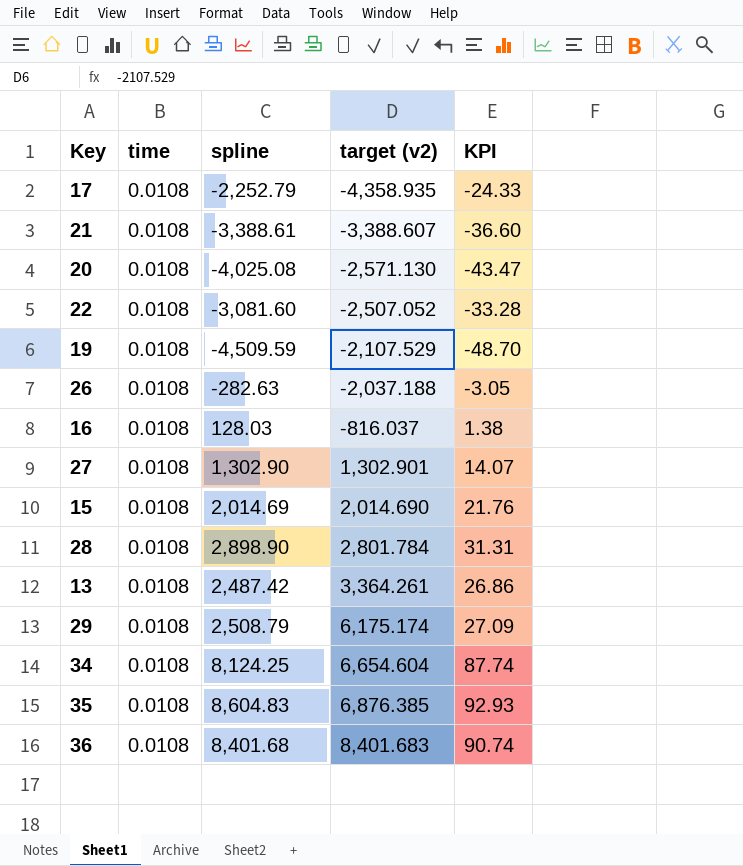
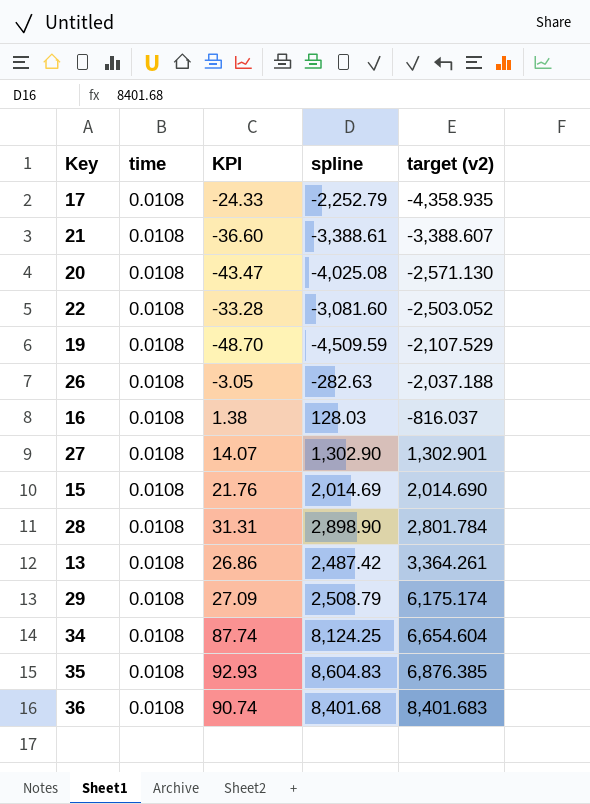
column KPI | position: 5 -> 3
22 | target (v2): -2,507.052 -> -2,503.052

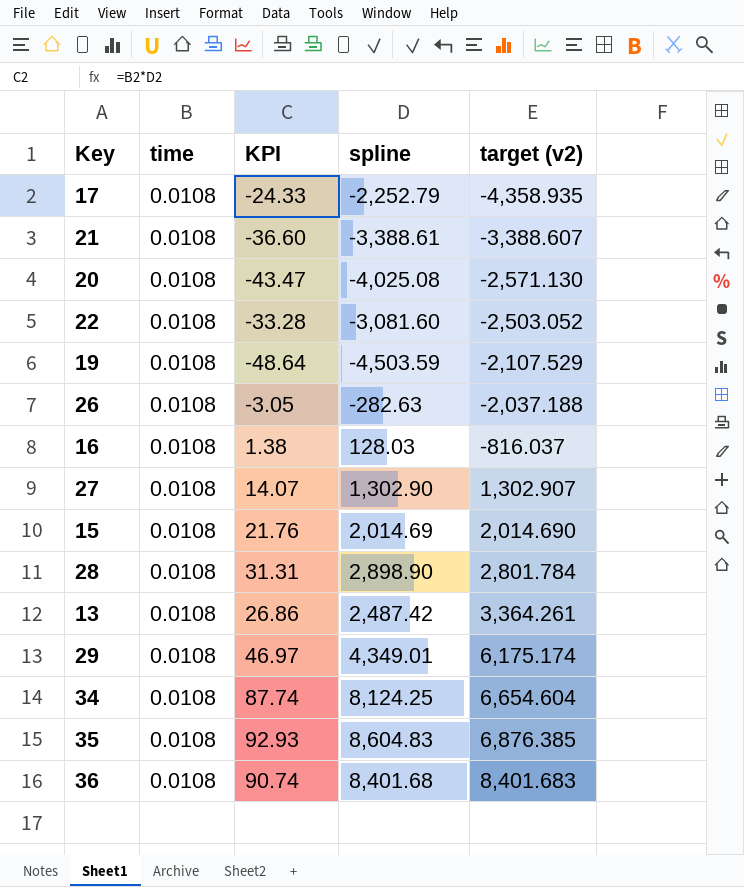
19 | KPI: -48.70 -> -48.64
19 | spline: -4,509.59 -> -4,503.59
27 | target (v2): 1,302.901 -> 1,302.907
29 | KPI: 27.09 -> 46.97
29 | spline: 2,508.79 -> 4,349.01

